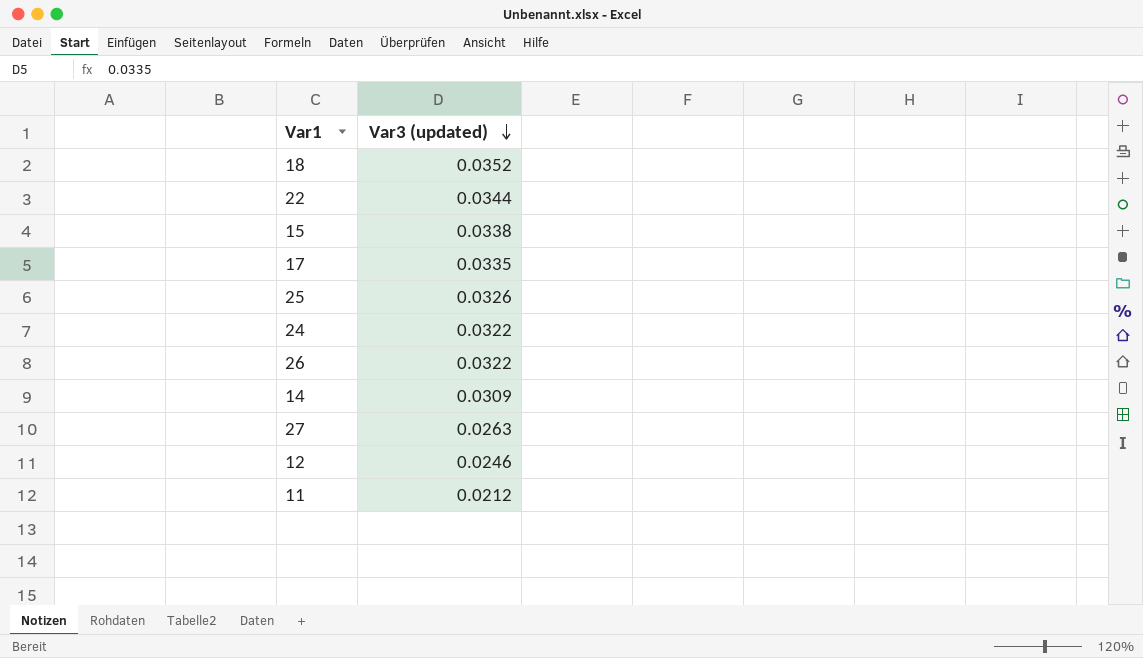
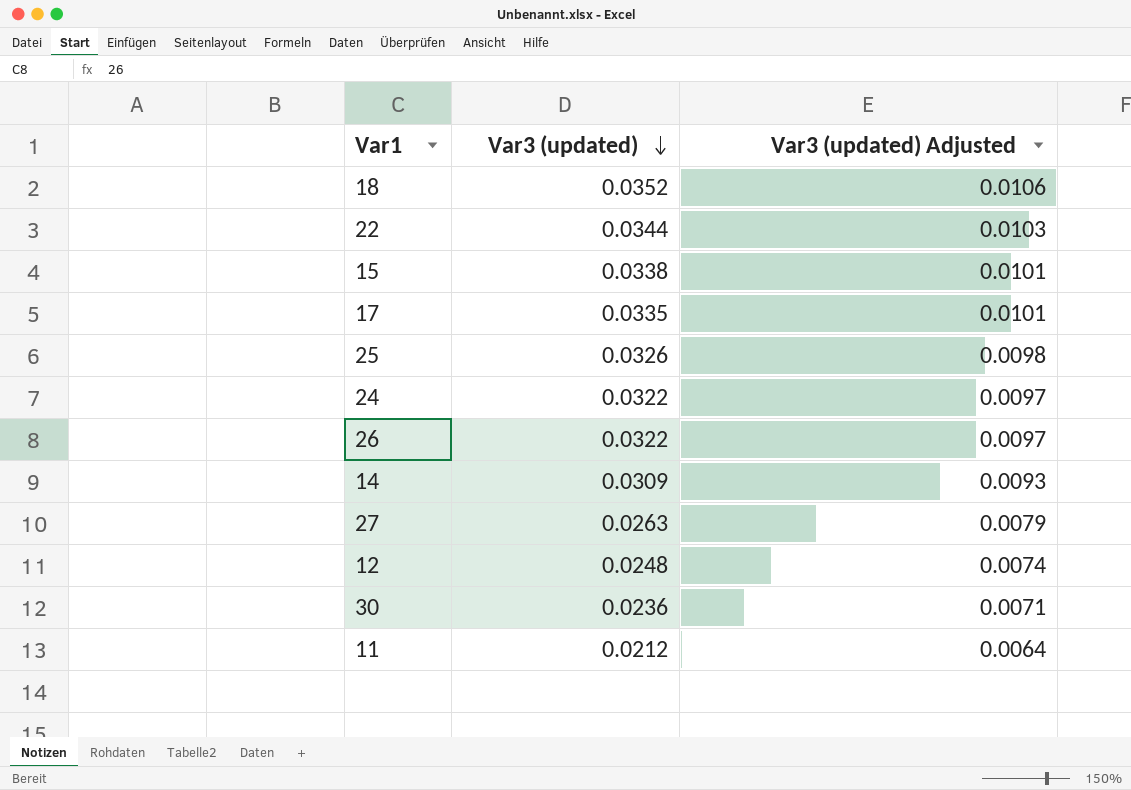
column Var3 (updated) Adjusted | formula: none -> [Var3 (updated)] * 0.3
12 | Var3 (updated): 0.0246 -> 0.0248
row 30: none -> 0.0236 | 0.0071

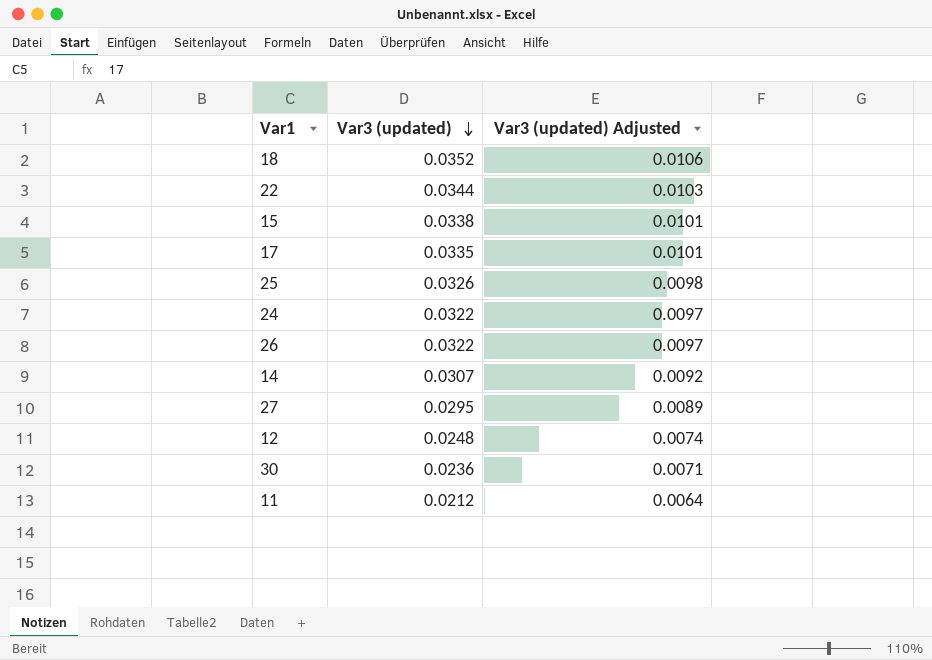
14 | Var3 (updated): 0.0309 -> 0.0307
14 | Var3 (updated) Adjusted: 0.0093 -> 0.0092
27 | Var3 (updated): 0.0263 -> 0.0295
27 | Var3 (updated) Adjusted: 0.0079 -> 0.0089

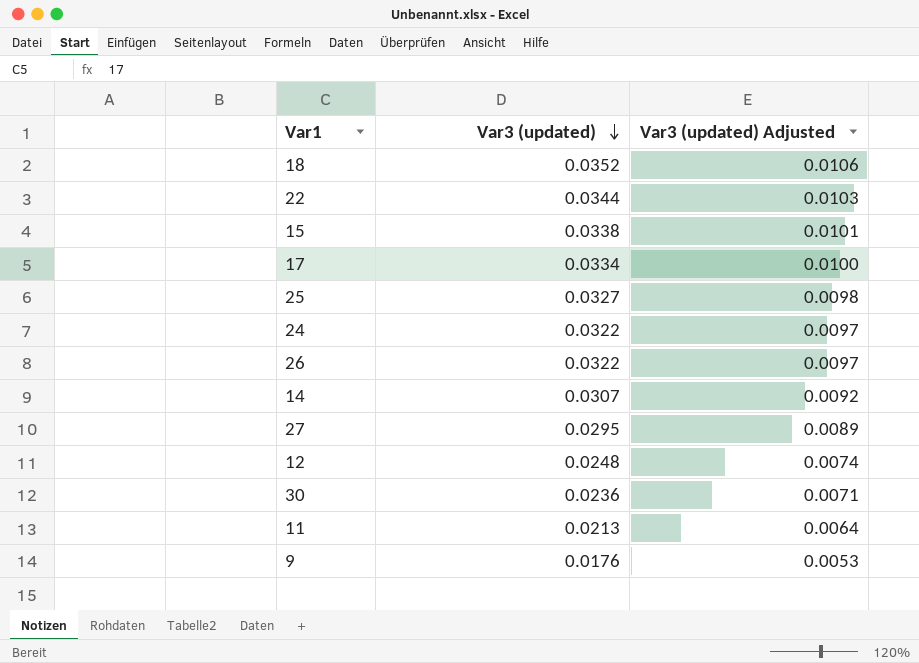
17 | Var3 (updated): 0.0335 -> 0.0334
17 | Var3 (updated) Adjusted: 0.0101 -> 0.0100
25 | Var3 (updated): 0.0326 -> 0.0327
11 | Var3 (updated): 0.0212 -> 0.0213
row 9: none -> 0.0176 | 0.0053

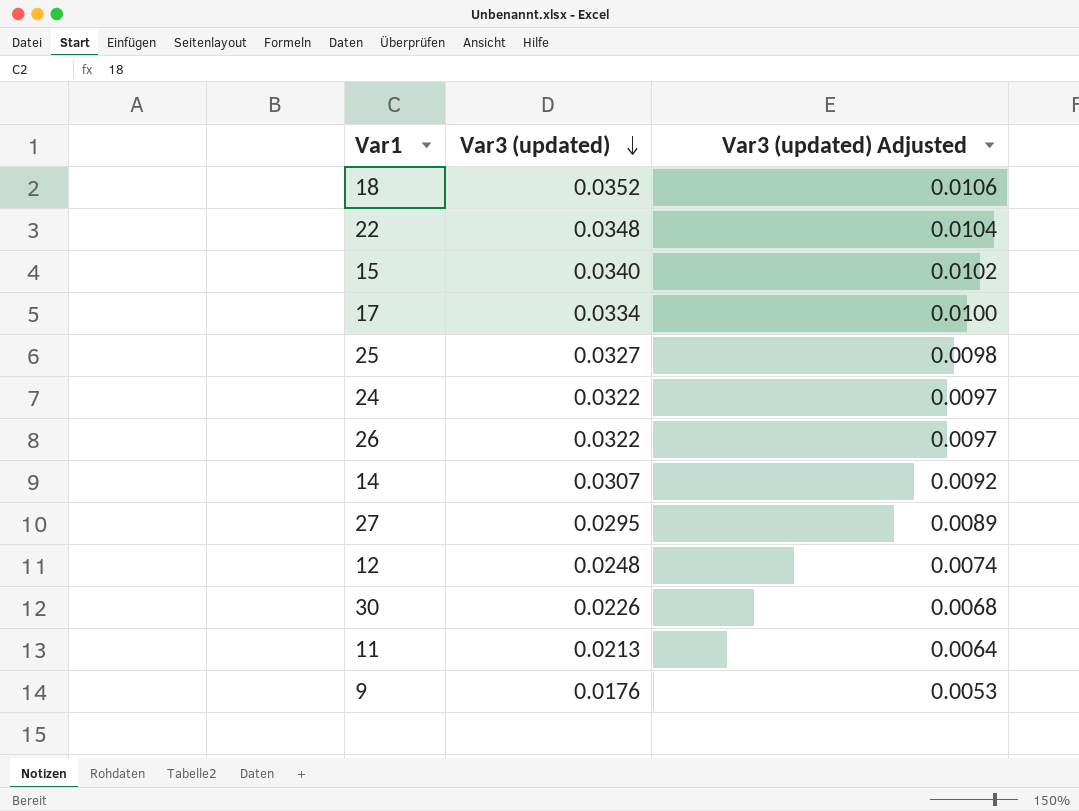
22 | Var3 (updated): 0.0344 -> 0.0348
22 | Var3 (updated) Adjusted: 0.0103 -> 0.0104
15 | Var3 (updated): 0.0338 -> 0.0340
15 | Var3 (updated) Adjusted: 0.0101 -> 0.0102
30 | Var3 (updated): 0.0236 -> 0.0226
30 | Var3 (updated) Adjusted: 0.0071 -> 0.0068

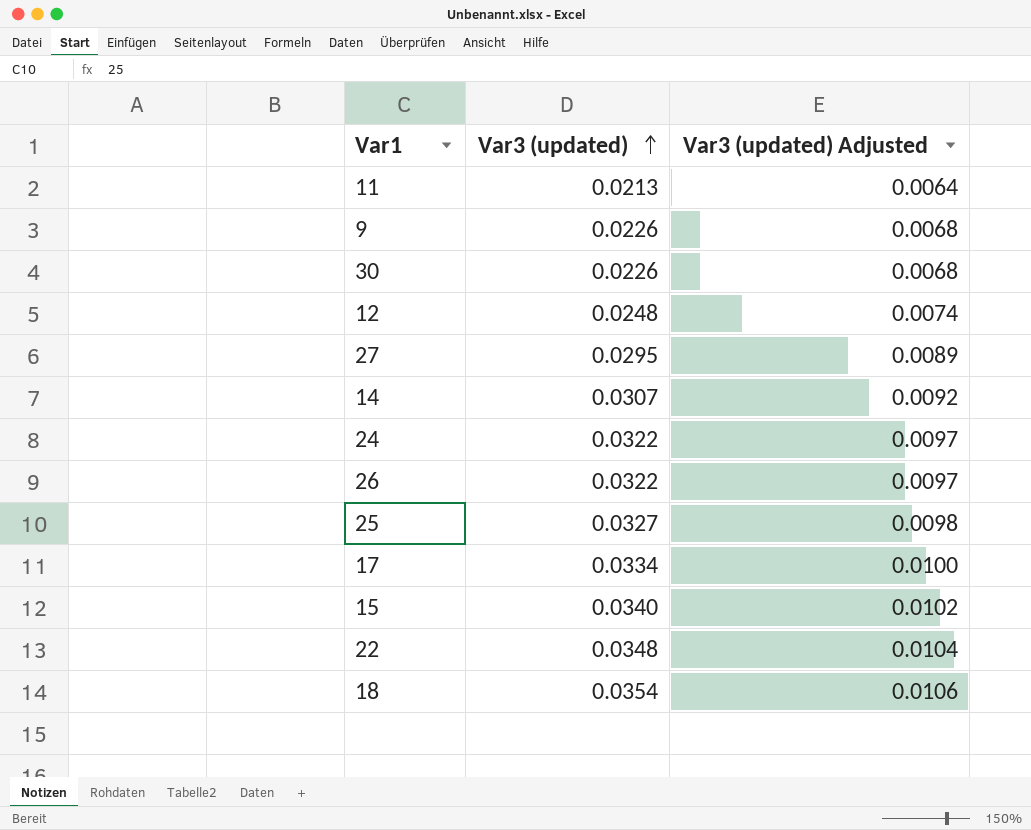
row order: Var3 (updated) descending -> Var3 (updated) ascending
9 | Var3 (updated): 0.0176 -> 0.0226
9 | Var3 (updated) Adjusted: 0.0053 -> 0.0068
18 | Var3 (updated): 0.0352 -> 0.0354

